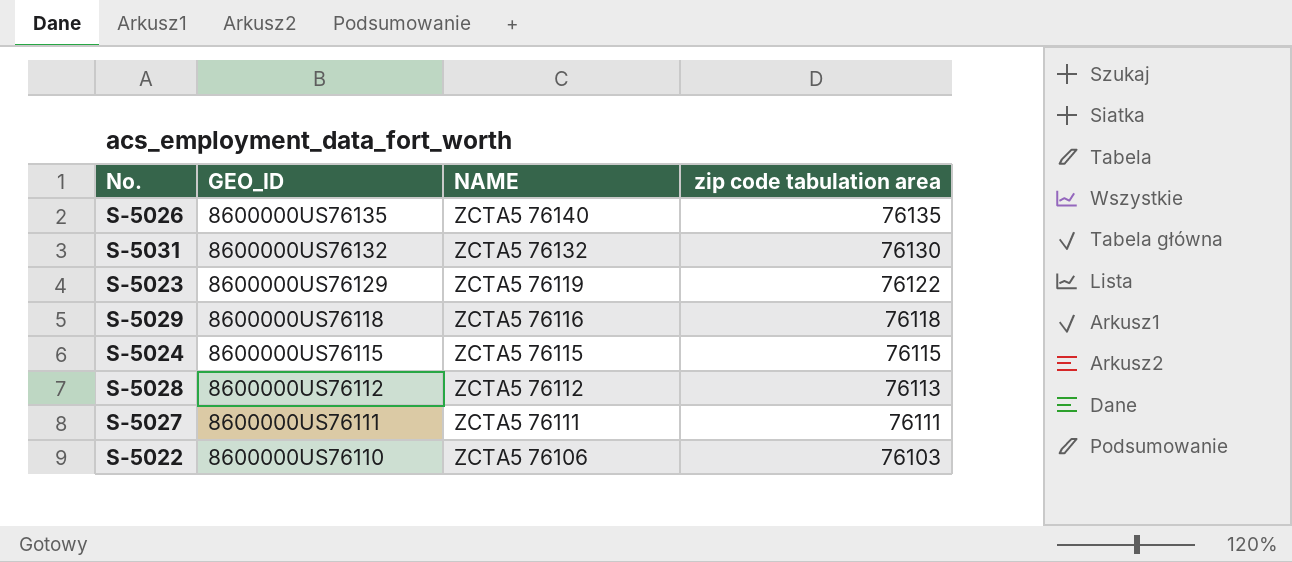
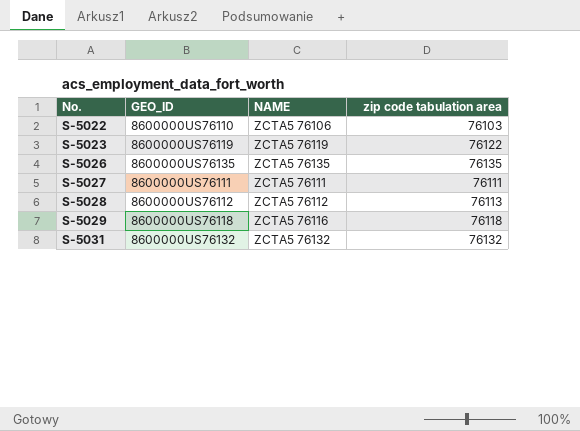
row order: GEO_ID descending -> No. ascending
row S-5024: 8600000US76115 | ZCTA5 76115 | 76115 -> none
S-5023 | GEO_ID: 8600000US76129 -> 8600000US76119
S-5026 | NAME: ZCTA5 76140 -> ZCTA5 76135
S-5031 | zip code tabulation area: 76130 -> 76132

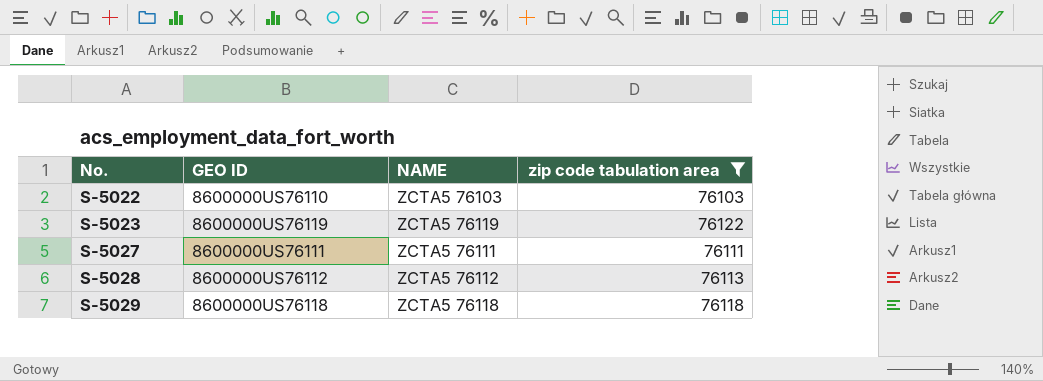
filter: none -> zip code tabulation area <= 76122
column name: GEO_ID -> GEO ID
S-5022 | NAME: ZCTA5 76106 -> ZCTA5 76103
S-5029 | NAME: ZCTA5 76116 -> ZCTA5 76118

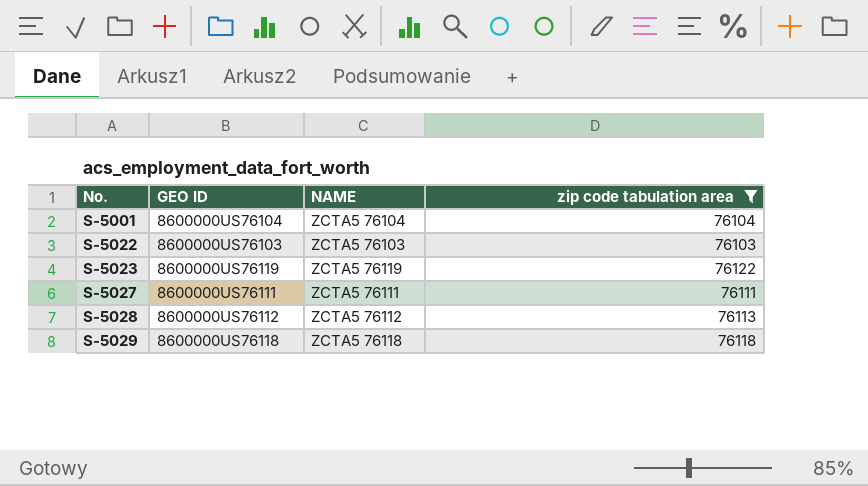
row S-5001: none -> 8600000US76104 | ZCTA5 76104 | 76104
S-5022 | GEO ID: 8600000US76110 -> 8600000US76103

